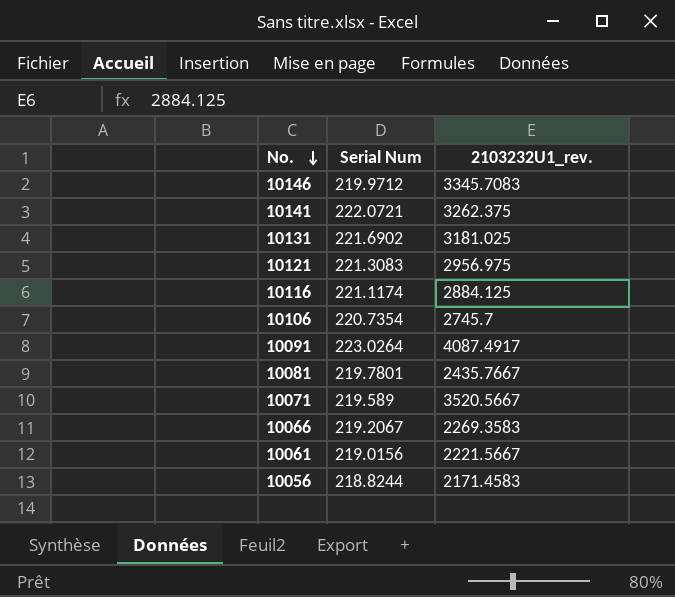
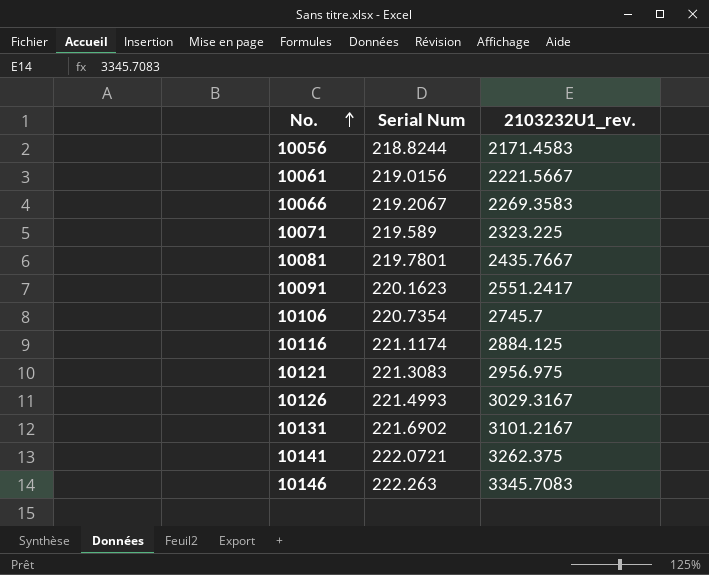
row order: No. descending -> No. ascending
10071 | 2103232U1_rev.: 3520.5667 -> 2323.225
10091 | Serial Num: 223.0264 -> 220.1623
10091 | 2103232U1_rev.: 4087.4917 -> 2551.2417
row 10126: none -> 221.4993 | 3029.3167
10131 | 2103232U1_rev.: 3181.025 -> 3101.2167
10146 | Serial Num: 219.9712 -> 222.263

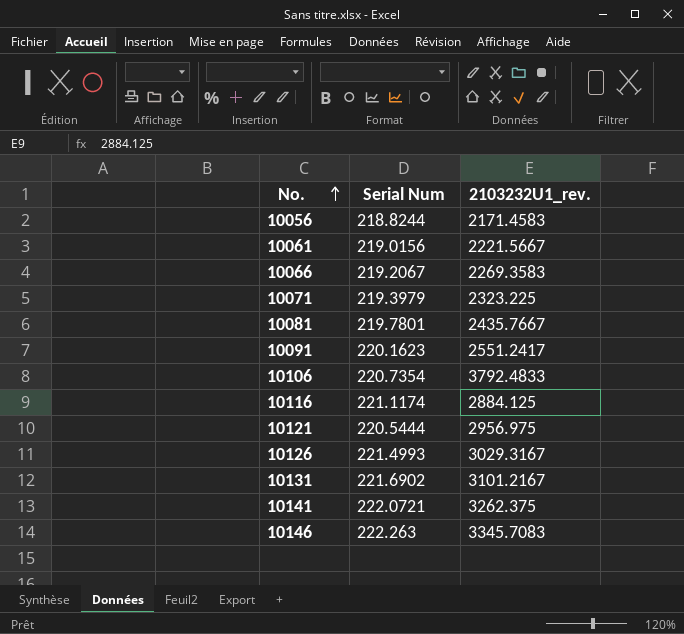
10071 | Serial Num: 219.589 -> 219.3979
10106 | 2103232U1_rev.: 2745.7 -> 3792.4833
10121 | Serial Num: 221.3083 -> 220.5444

